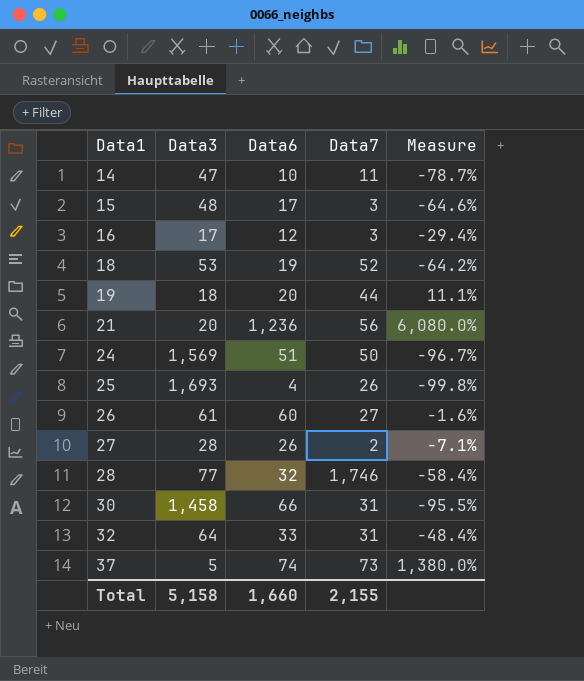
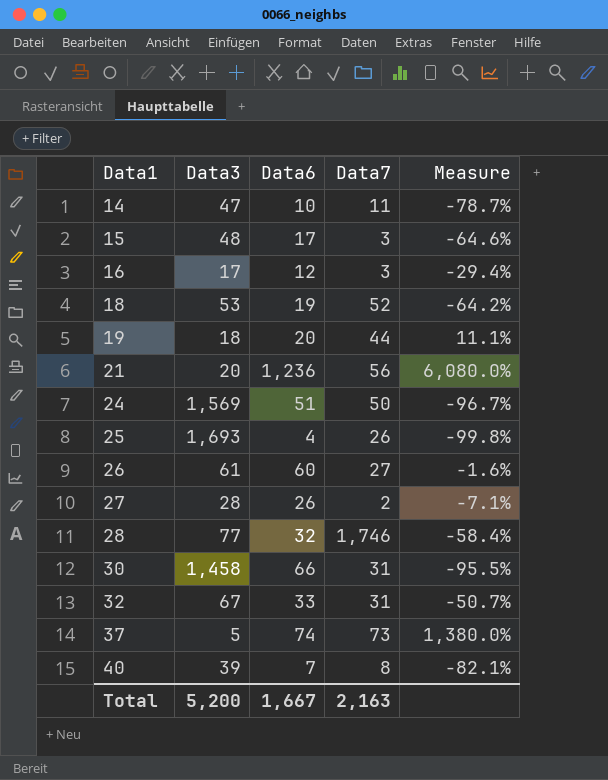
32 | Data3: 64 -> 67
32 | Measure: -48.4% -> -50.7%
row 40: none -> 39 | 7 | 8 | -82.1%
Total | Data3: 5,158 -> 5,200
Total | Data6: 1,660 -> 1,667
Total | Data7: 2,155 -> 2,163

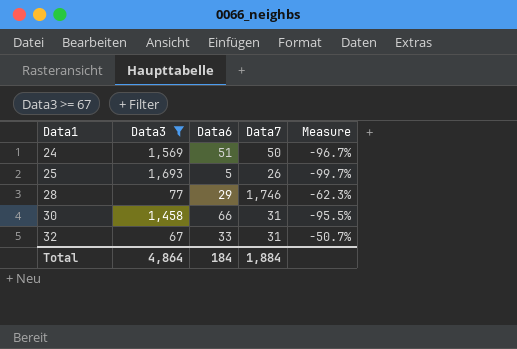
filter: none -> Data3 >= 67
25 | Data6: 4 -> 5
25 | Measure: -99.8% -> -99.7%
28 | Data6: 32 -> 29
28 | Measure: -58.4% -> -62.3%
Total | Data3: 5,200 -> 4,864
Total | Data6: 1,667 -> 184
Total | Data7: 2,163 -> 1,884

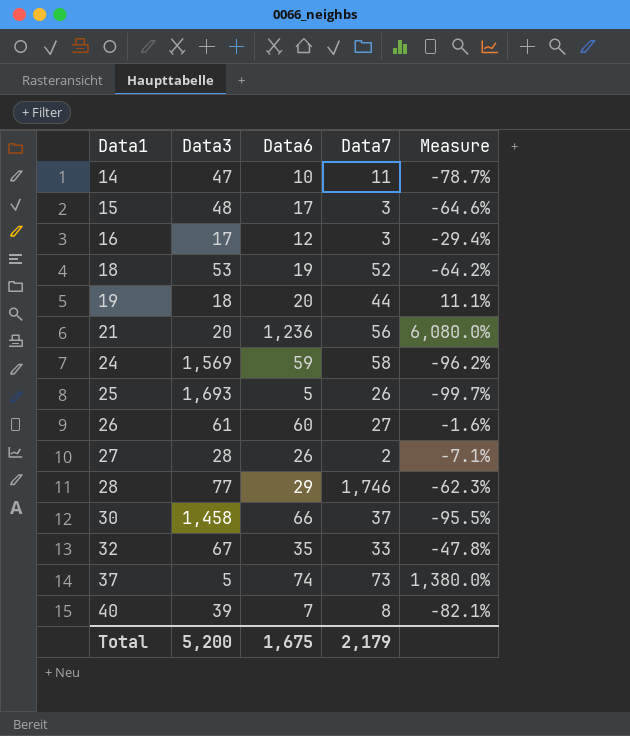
filter: Data3 >= 67 -> none
24 | Data6: 51 -> 59
24 | Data7: 50 -> 58
24 | Measure: -96.7% -> -96.2%
30 | Data7: 31 -> 37
32 | Data6: 33 -> 35
32 | Data7: 31 -> 33
32 | Measure: -50.7% -> -47.8%
Total | Data3: 4,864 -> 5,200
Total | Data6: 184 -> 1,675
Total | Data7: 1,884 -> 2,179

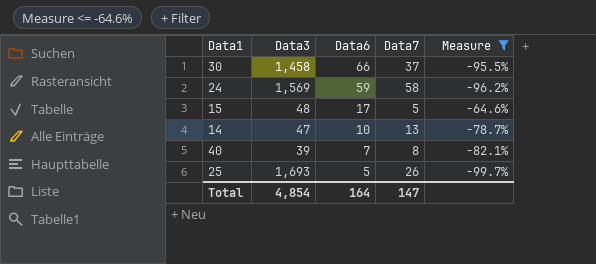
filter: none -> Measure <= -64.6%
row order: Data1 ascending -> Data6 descending
15 | Data7: 3 -> 5
14 | Data7: 11 -> 13
Total | Data3: 5,200 -> 4,854
Total | Data6: 1,675 -> 164
Total | Data7: 2,179 -> 147

